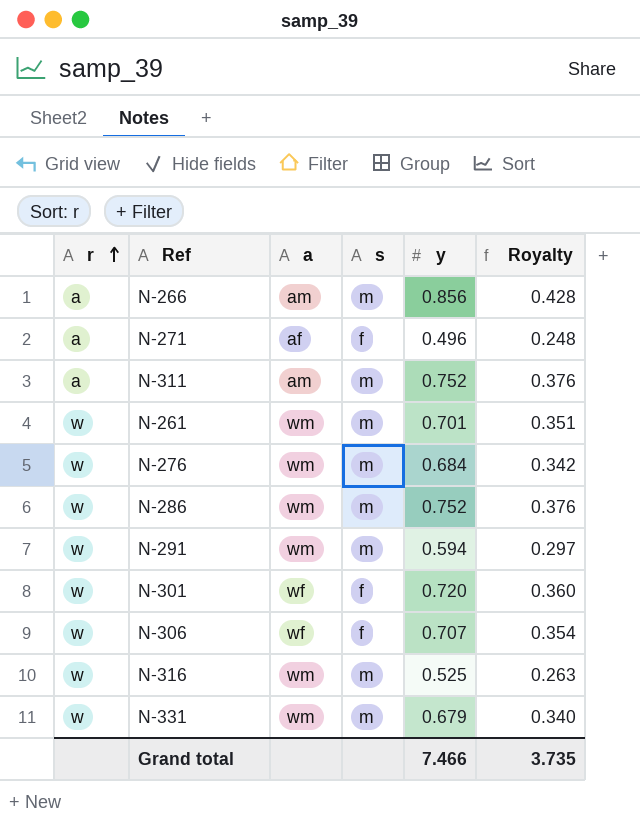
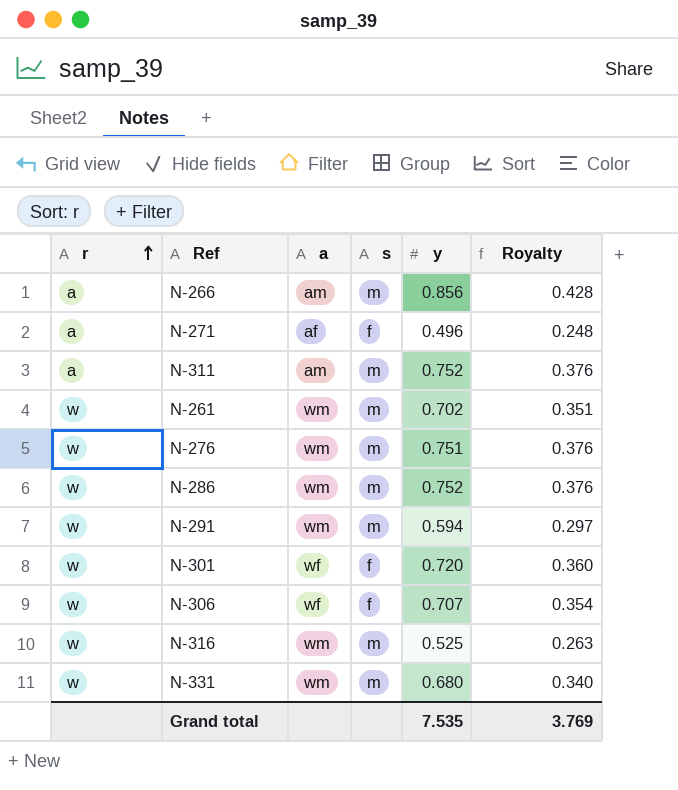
N-261 | y: 0.701 -> 0.702
N-276 | y: 0.684 -> 0.751
N-276 | Royalty: 0.342 -> 0.376
N-331 | y: 0.679 -> 0.680
Grand total | y: 7.466 -> 7.535
Grand total | Royalty: 3.735 -> 3.769

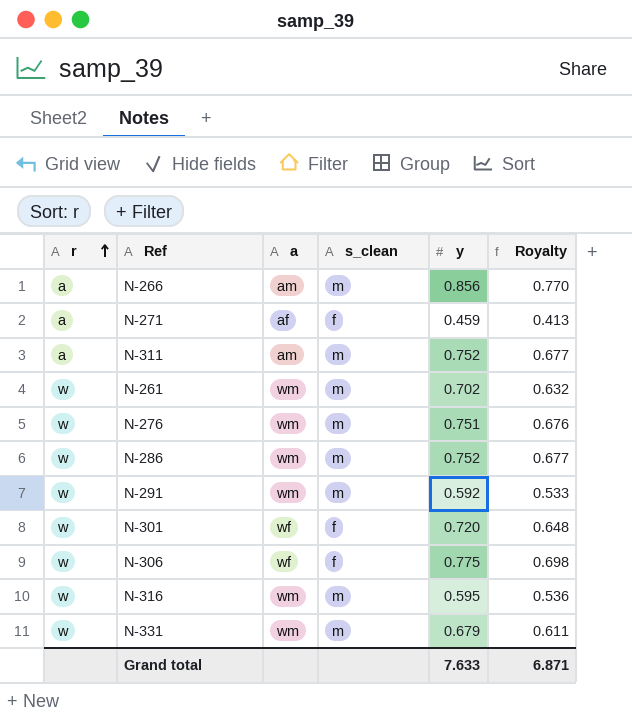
column name: s -> s_clean
column Royalty | formula: [y] * 0.5 -> [y] * 0.9
N-271 | y: 0.496 -> 0.459
N-291 | y: 0.594 -> 0.592
N-306 | y: 0.707 -> 0.775
N-316 | y: 0.525 -> 0.595
N-331 | y: 0.680 -> 0.679
Grand total | y: 7.535 -> 7.633
Grand total | Royalty: 3.769 -> 6.871

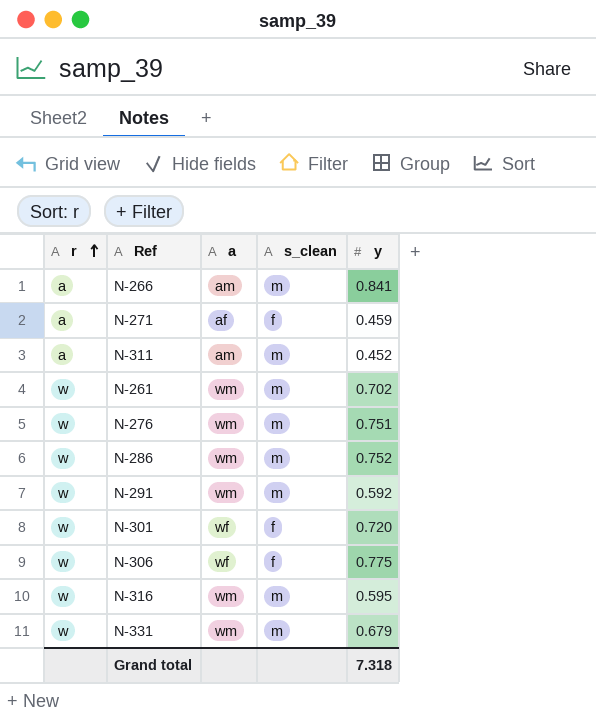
column Royalty | formula: [y] * 0.9 -> none
N-266 | y: 0.856 -> 0.841
N-311 | y: 0.752 -> 0.452
Grand total | y: 7.633 -> 7.318

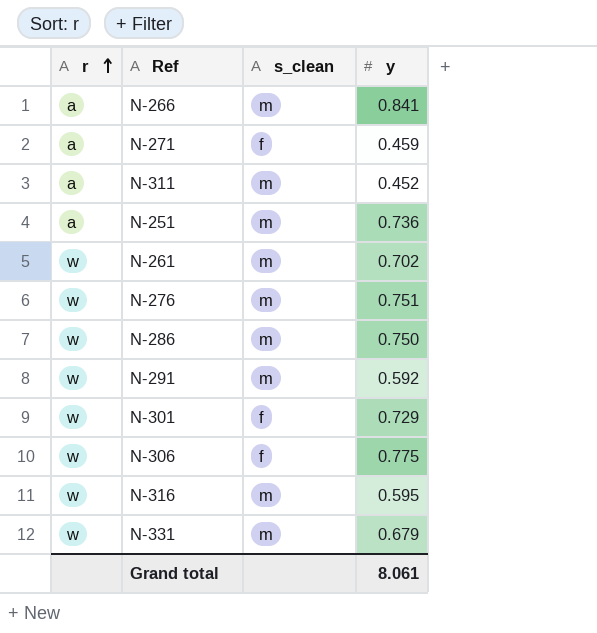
column a | position: 3 -> none
row N-251: none -> a | m | 0.736
N-286 | y: 0.752 -> 0.750
N-301 | y: 0.720 -> 0.729
Grand total | y: 7.318 -> 8.061

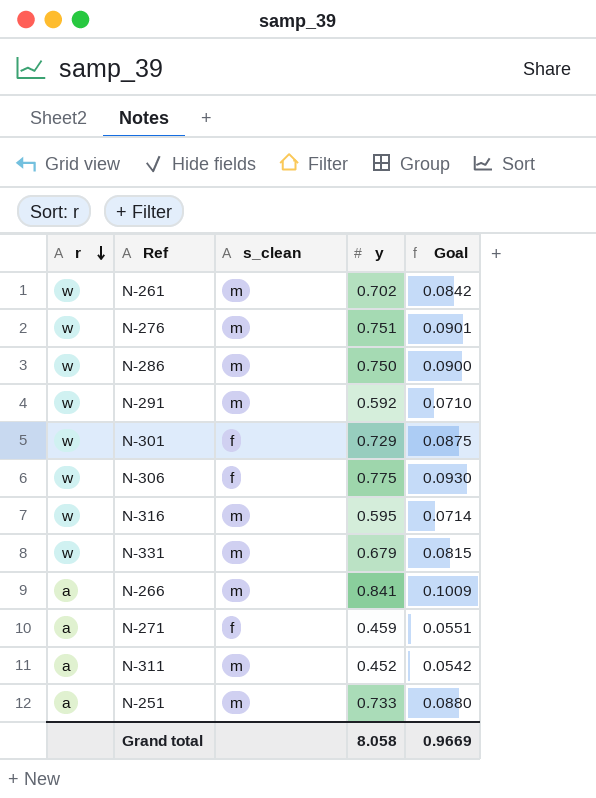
row order: r ascending -> r descending
column Goal | formula: none -> [y] * 0.12
N-251 | y: 0.736 -> 0.733
Grand total | y: 8.061 -> 8.058

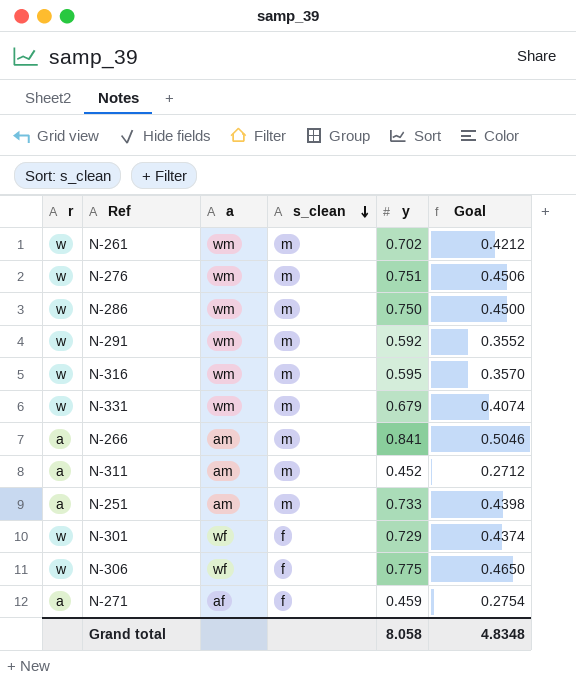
row order: r descending -> s_clean descending
column a | position: none -> 3
column Goal | formula: [y] * 0.12 -> [y] * 0.6
Grand total | Goal: 0.9669 -> 4.8348

